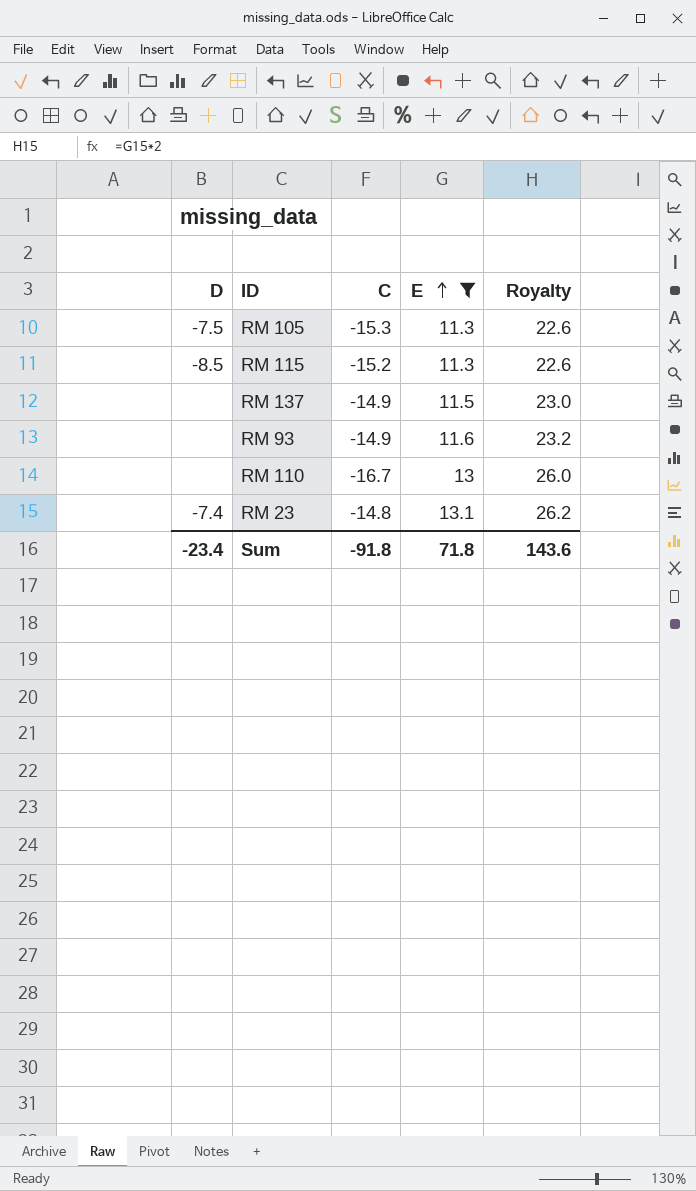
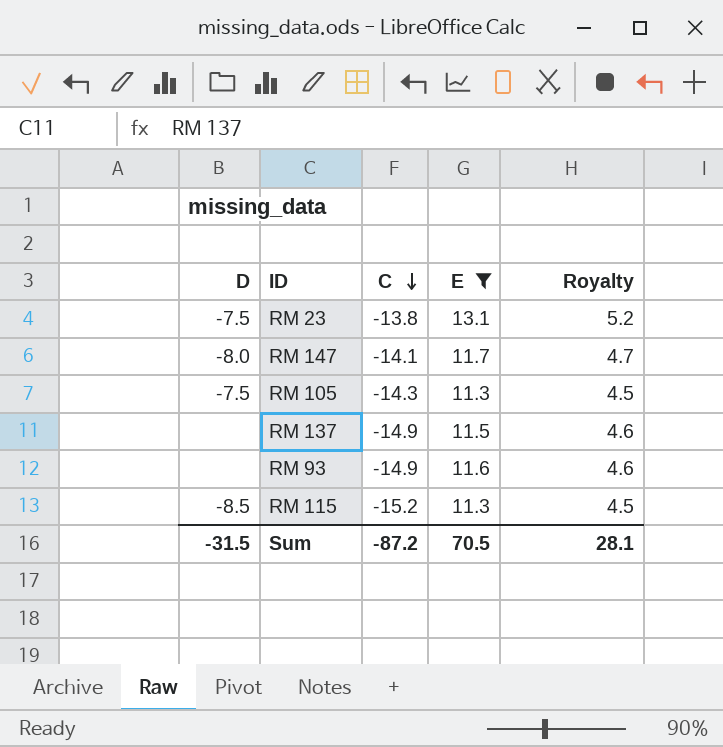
row order: E ascending -> C descending
column Royalty | formula: [E] * 2 -> [E] * 0.4
row RM 110: none | -16.7 | 13 | 26.0 -> none
RM 23 | D: -7.4 -> -7.5
RM 23 | C: -14.8 -> -13.8
row RM 147: none -> -8.0 | -14.1 | 11.7 | 4.7
RM 105 | C: -15.3 -> -14.3
Sum | D: -23.4 -> -31.5
Sum | C: -91.8 -> -87.2
Sum | E: 71.8 -> 70.5
Sum | Royalty: 143.6 -> 28.1

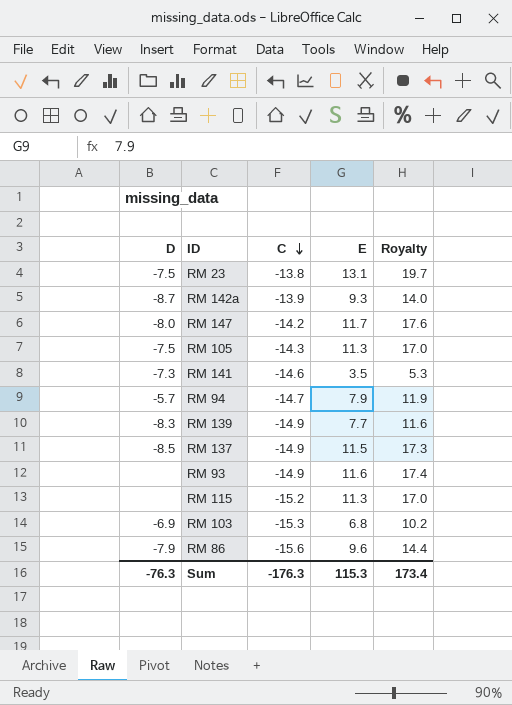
filter: E >= 11.3 -> none
column Royalty | formula: [E] * 0.4 -> [E] * 1.5
RM 147 | C: -14.1 -> -14.2
RM 137 | D: none -> -8.5
RM 115 | D: -8.5 -> none
Sum | D: -31.5 -> -76.3
Sum | C: -87.2 -> -176.3
Sum | E: 70.5 -> 115.3
Sum | Royalty: 28.1 -> 173.4

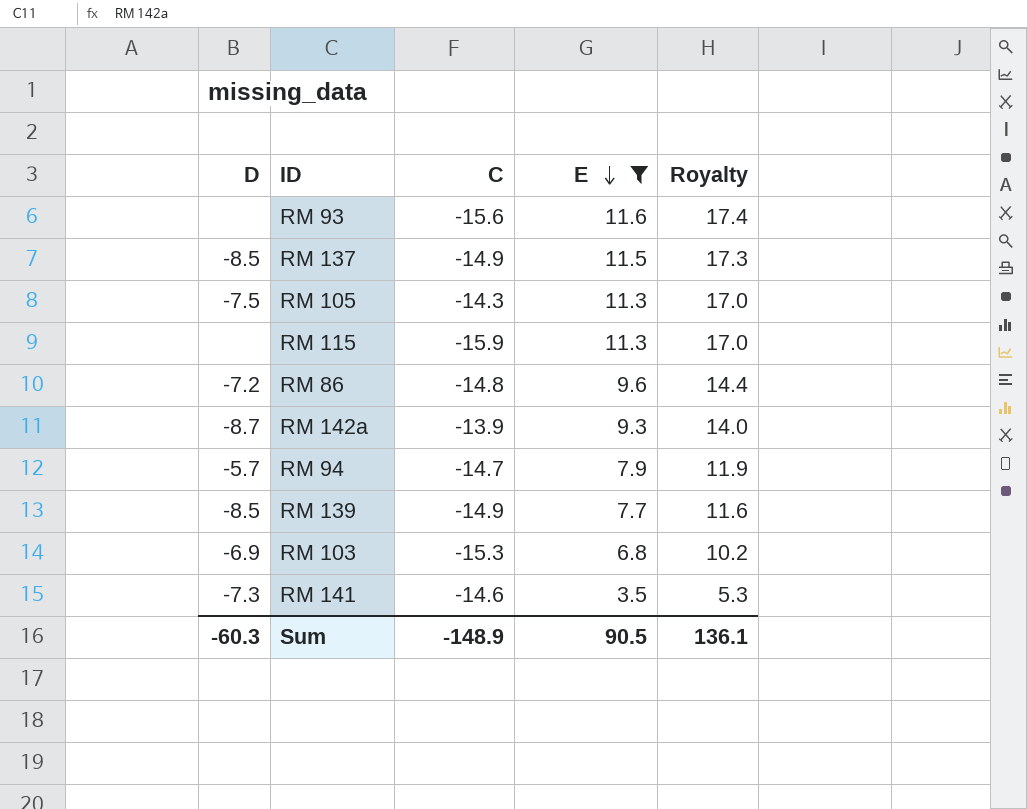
filter: none -> E <= 11.6
row order: C descending -> E descending
RM 93 | C: -14.9 -> -15.6
RM 115 | C: -15.2 -> -15.9
RM 86 | D: -7.9 -> -7.2
RM 86 | C: -15.6 -> -14.8
RM 139 | D: -8.3 -> -8.5
Sum | D: -76.3 -> -60.3
Sum | C: -176.3 -> -148.9
Sum | E: 115.3 -> 90.5
Sum | Royalty: 173.4 -> 136.1

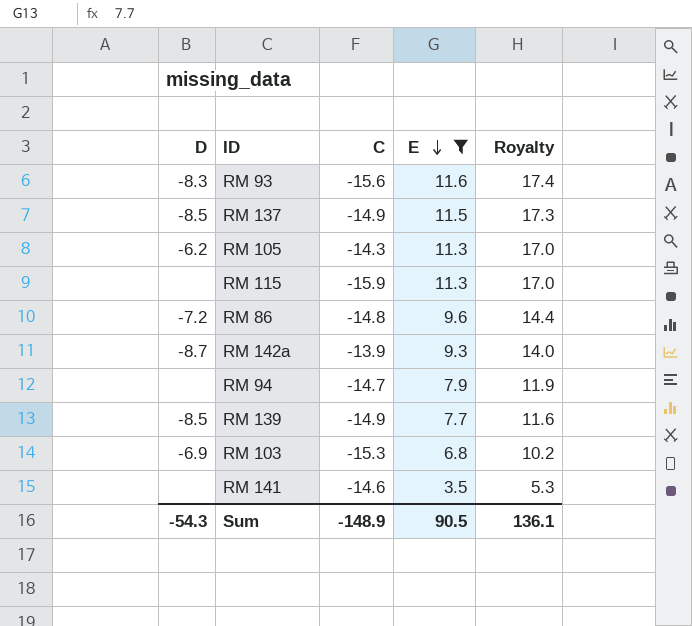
RM 93 | D: none -> -8.3
RM 105 | D: -7.5 -> -6.2
RM 94 | D: -5.7 -> none
RM 141 | D: -7.3 -> none
Sum | D: -60.3 -> -54.3

